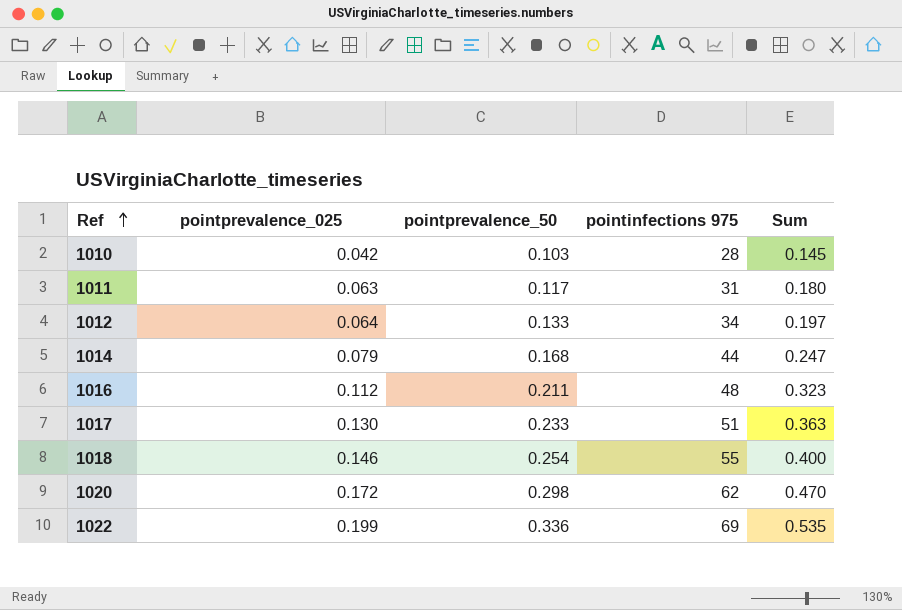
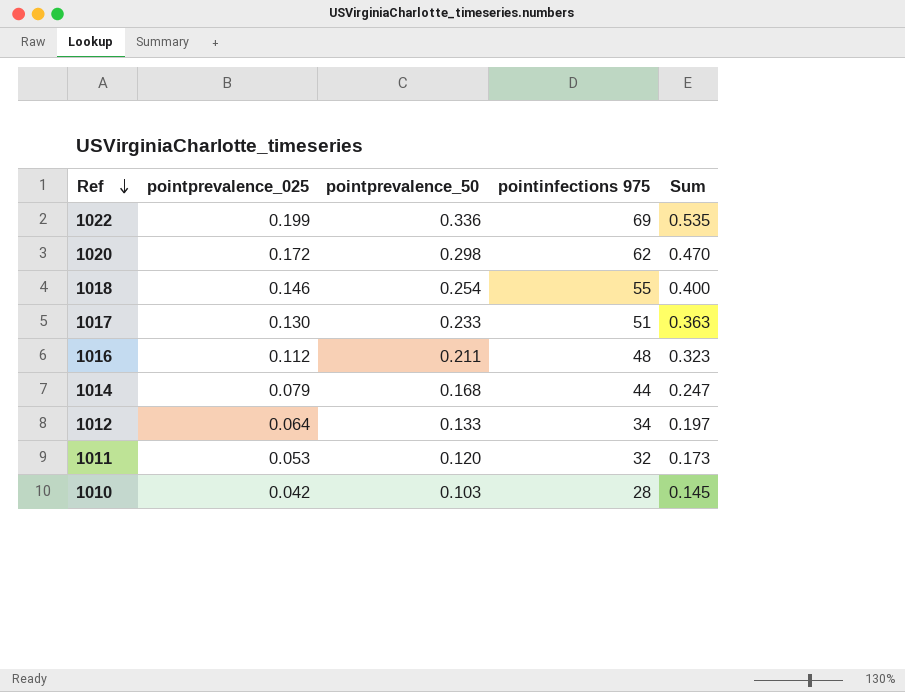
row order: Ref ascending -> Ref descending
1011 | pointprevalence_025: 0.063 -> 0.053
1011 | pointprevalence_50: 0.117 -> 0.120
1011 | pointinfections 975: 31 -> 32
1011 | Sum: 0.180 -> 0.173

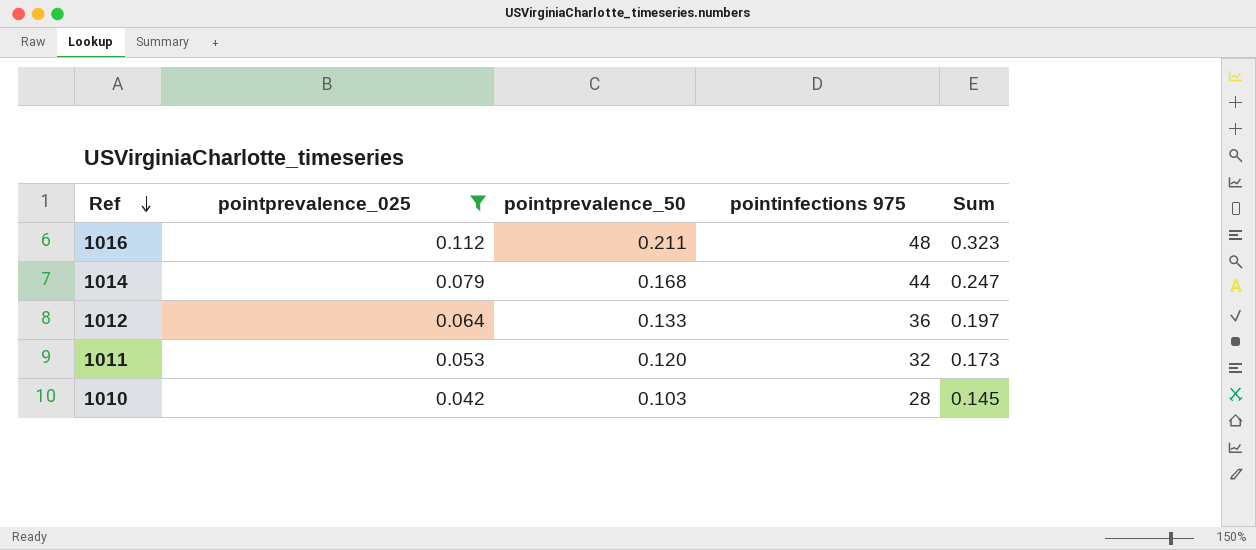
filter: none -> pointprevalence_025 <= 0.112
1012 | pointinfections 975: 34 -> 36

